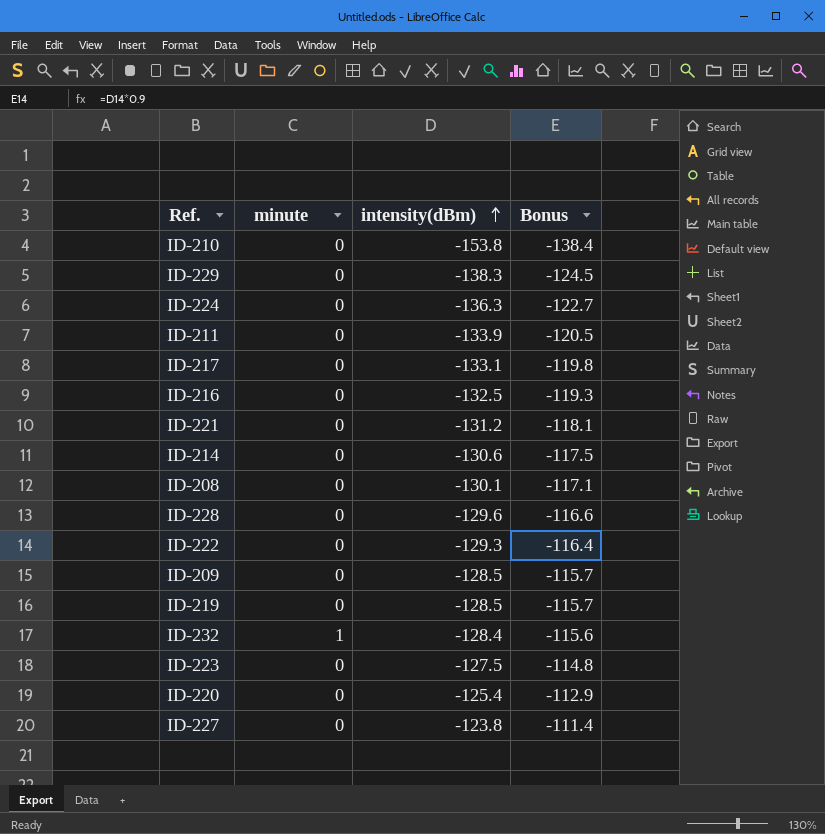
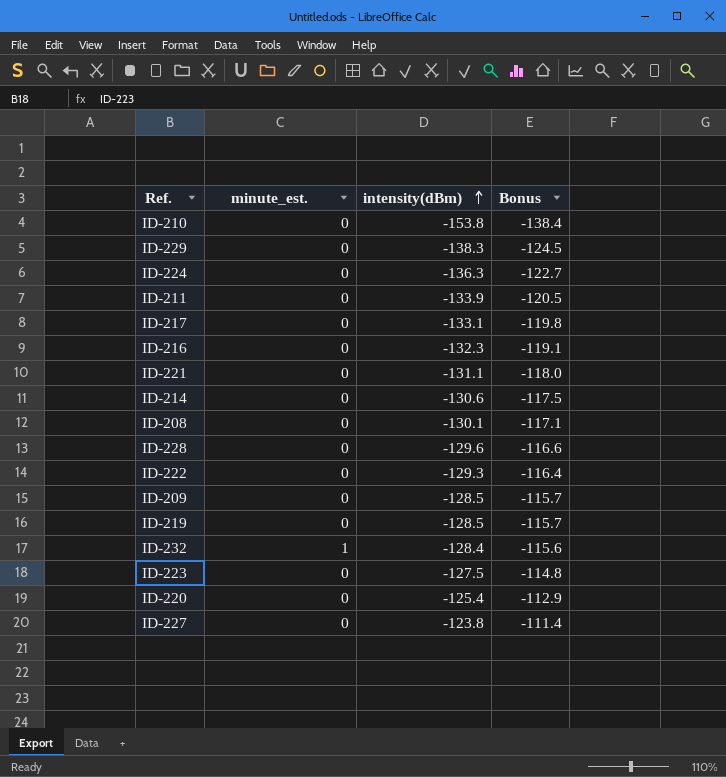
column name: minute -> minute_est.
ID-216 | intensity(dBm): -132.5 -> -132.3
ID-216 | Bonus: -119.3 -> -119.1
ID-221 | intensity(dBm): -131.2 -> -131.1
ID-221 | Bonus: -118.1 -> -118.0

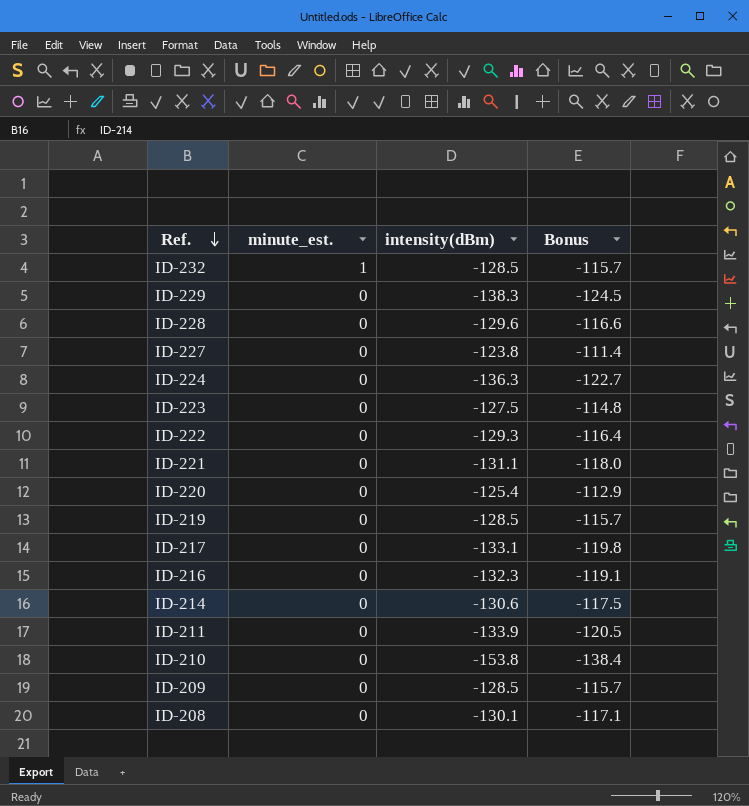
row order: intensity(dBm) ascending -> Ref. descending
ID-232 | intensity(dBm): -128.4 -> -128.5
ID-232 | Bonus: -115.6 -> -115.7

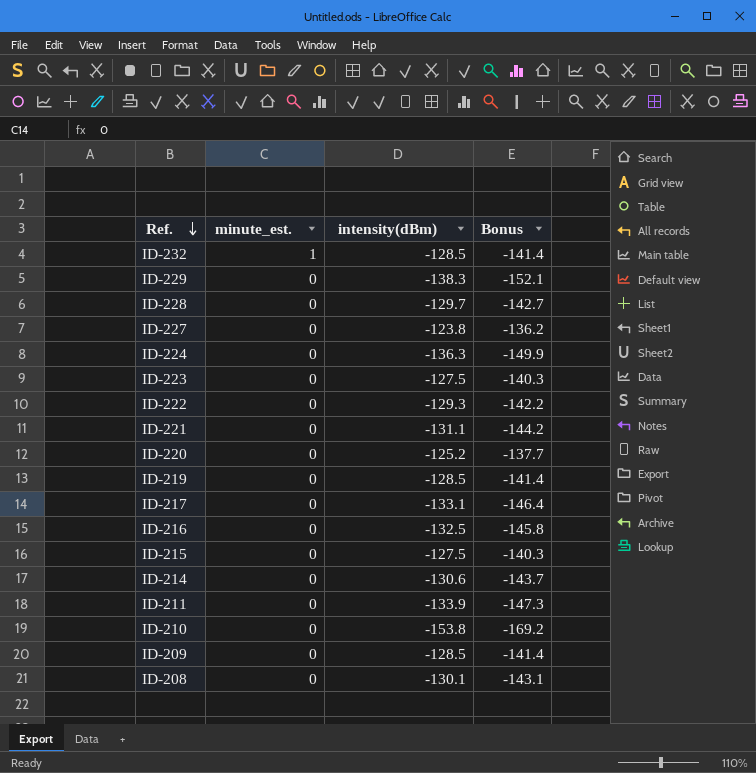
column Bonus | formula: [intensity(dBm)] * 0.9 -> [intensity(dBm)] * 1.1
ID-228 | intensity(dBm): -129.6 -> -129.7
ID-220 | intensity(dBm): -125.4 -> -125.2
ID-216 | intensity(dBm): -132.3 -> -132.5
row ID-215: none -> 0 | -127.5 | -140.3

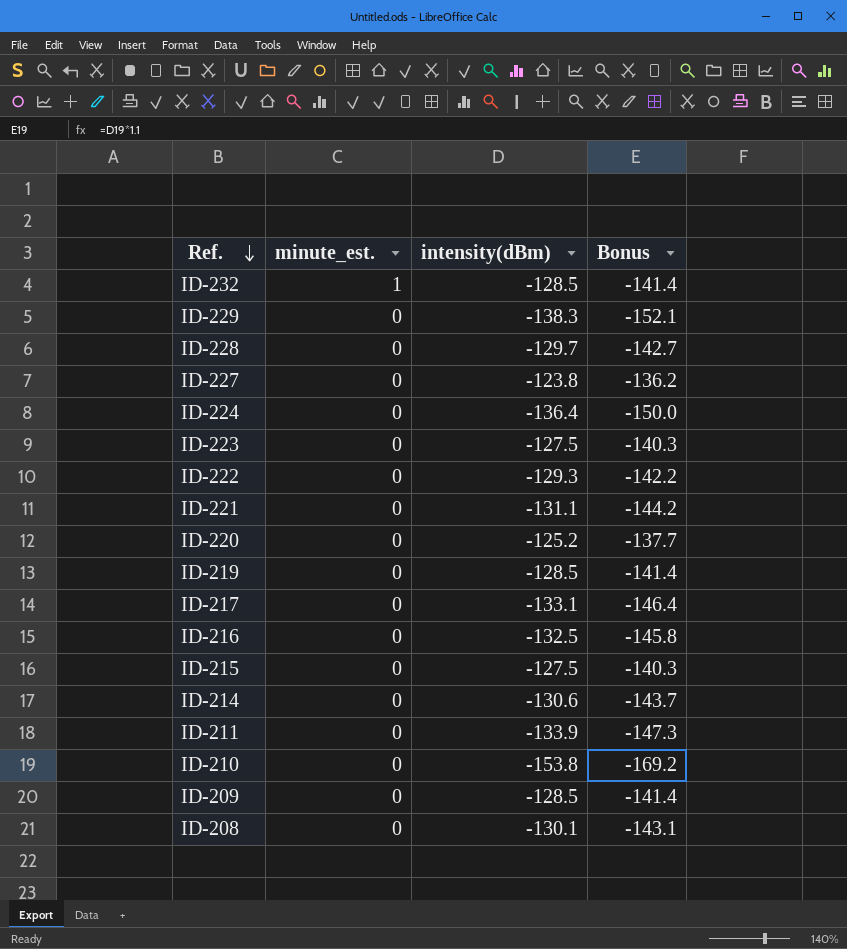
ID-224 | intensity(dBm): -136.3 -> -136.4
ID-224 | Bonus: -149.9 -> -150.0

